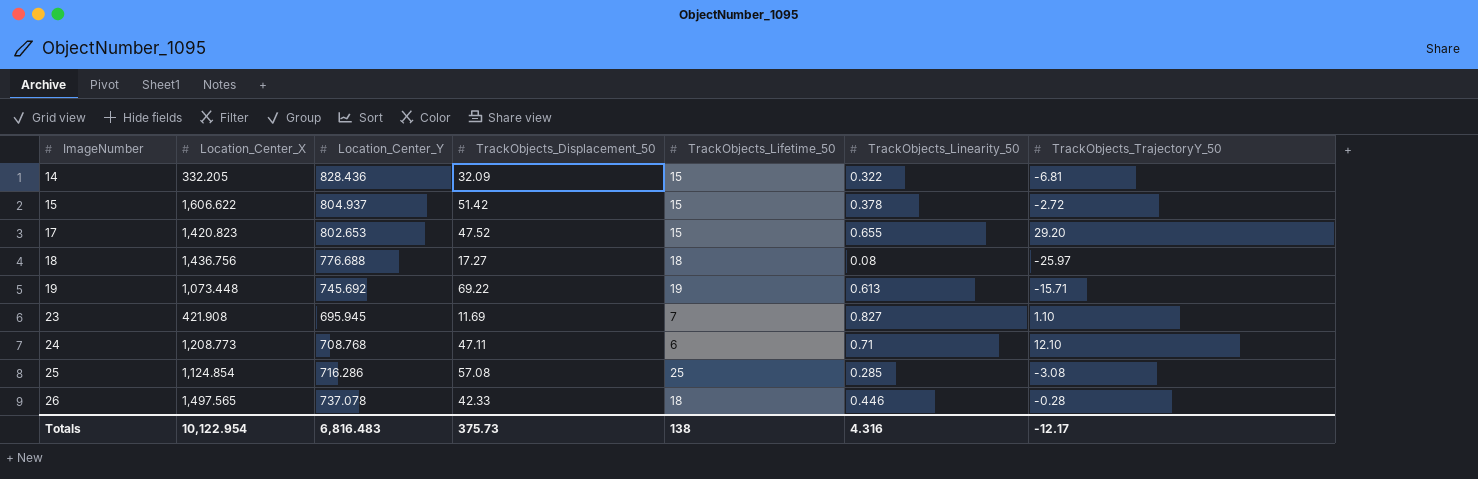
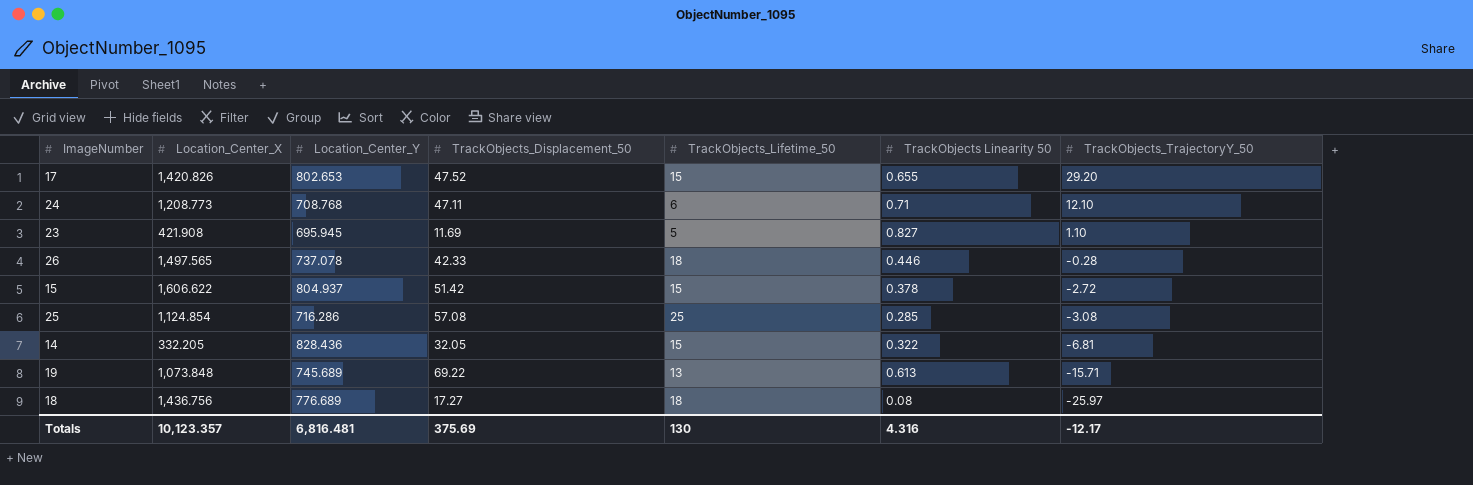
row order: ImageNumber ascending -> TrackObjects_TrajectoryY_50 descending
column name: TrackObjects_Linearity_50 -> TrackObjects Linearity 50
17 | Location_Center_X: 1,420.823 -> 1,420.826
23 | TrackObjects_Lifetime_50: 7 -> 5
14 | TrackObjects_Displacement_50: 32.09 -> 32.05
19 | Location_Center_X: 1,073.448 -> 1,073.848
19 | Location_Center_Y: 745.692 -> 745.689
19 | TrackObjects_Lifetime_50: 19 -> 13
18 | Location_Center_Y: 776.688 -> 776.689
Totals | Location_Center_X: 10,122.954 -> 10,123.357
Totals | Location_Center_Y: 6,816.483 -> 6,816.481
Totals | TrackObjects_Displacement_50: 375.73 -> 375.69
Totals | TrackObjects_Lifetime_50: 138 -> 130

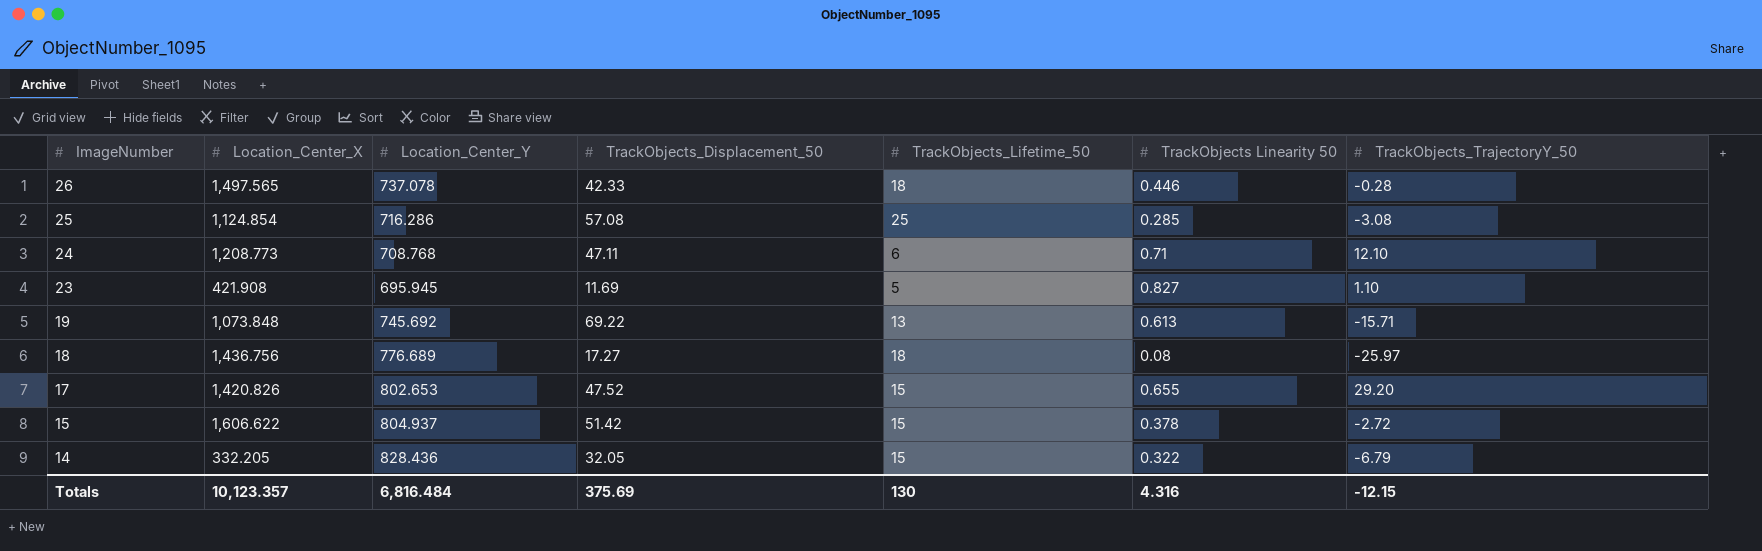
row order: TrackObjects_TrajectoryY_50 descending -> ImageNumber descending
19 | Location_Center_Y: 745.689 -> 745.692
14 | TrackObjects_TrajectoryY_50: -6.81 -> -6.79
Totals | Location_Center_Y: 6,816.481 -> 6,816.484
Totals | TrackObjects_TrajectoryY_50: -12.17 -> -12.15

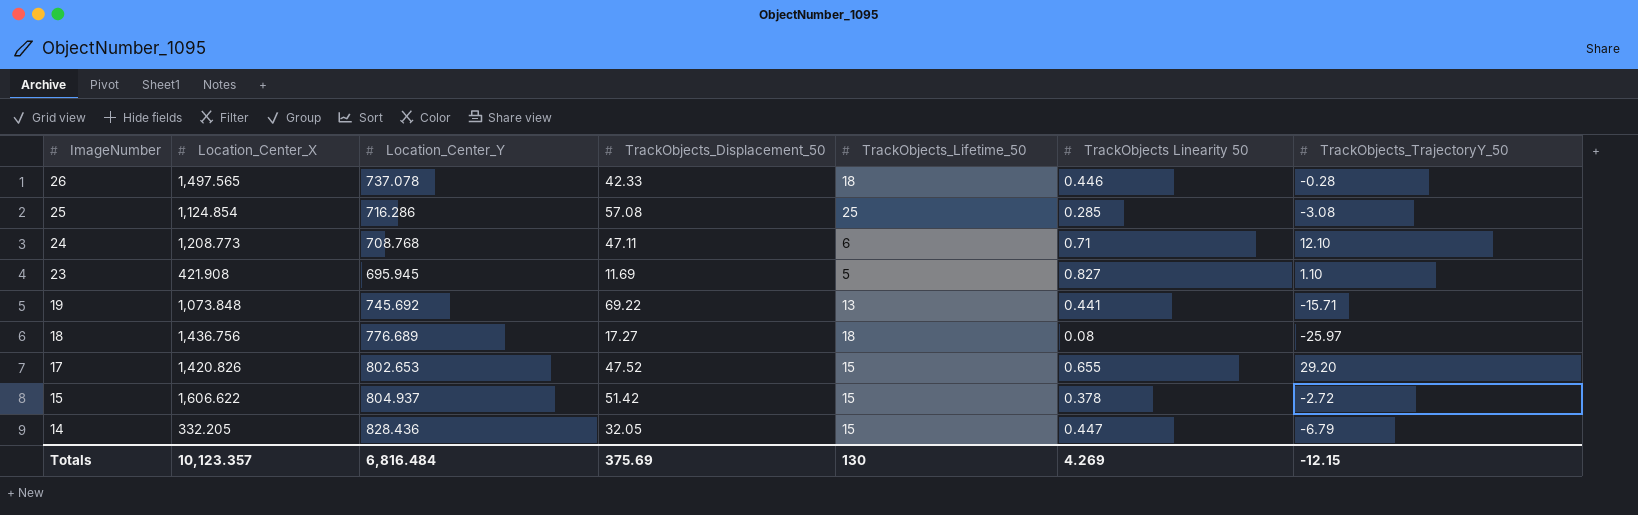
19 | TrackObjects Linearity 50: 0.613 -> 0.441
14 | TrackObjects Linearity 50: 0.322 -> 0.447
Totals | TrackObjects Linearity 50: 4.316 -> 4.269

